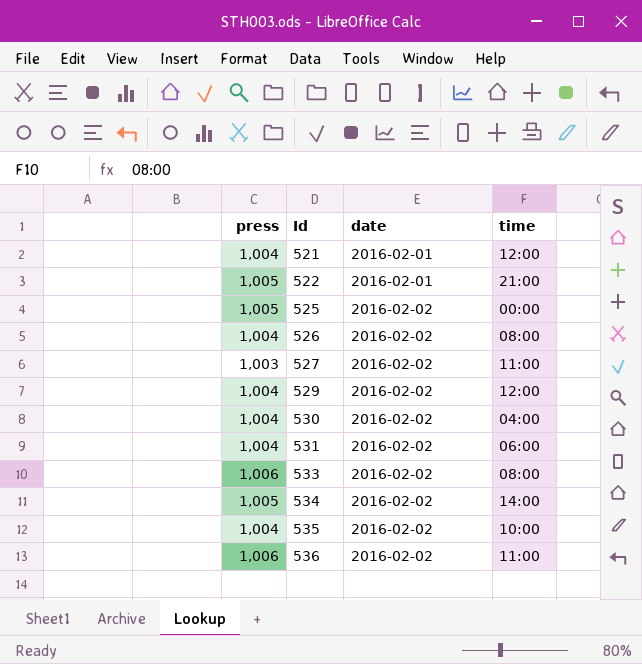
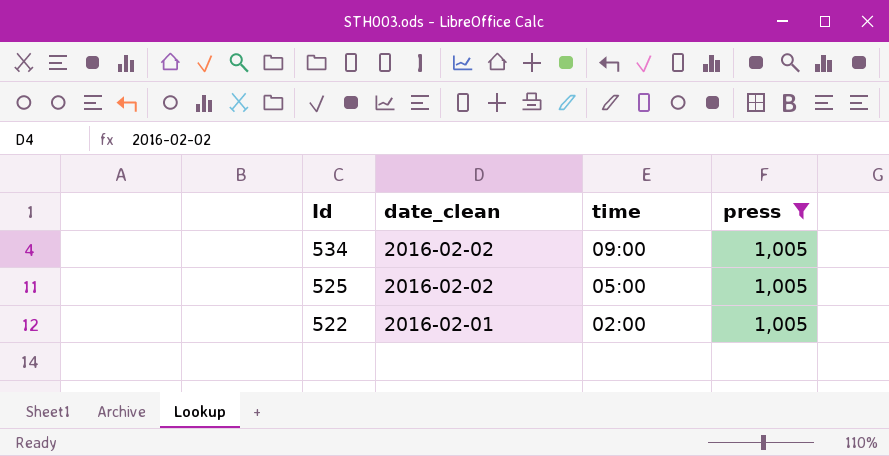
filter: none -> press = 1,005
row order: Id ascending -> Id descending
column name: date -> date_clean
column press | position: 1 -> 4
534 | time: 14:00 -> 09:00
525 | time: 00:00 -> 05:00
522 | time: 21:00 -> 02:00

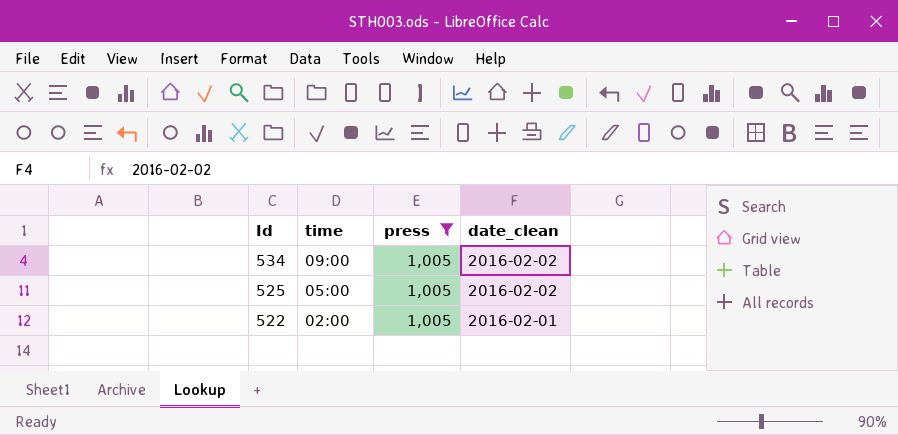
column date_clean | position: 2 -> 4

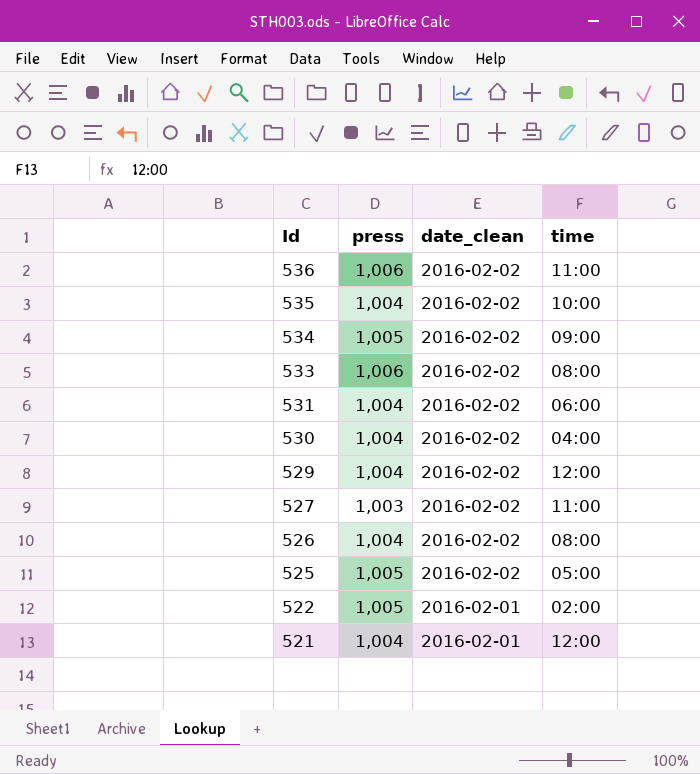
filter: press = 1,005 -> none
column time | position: 2 -> 4

